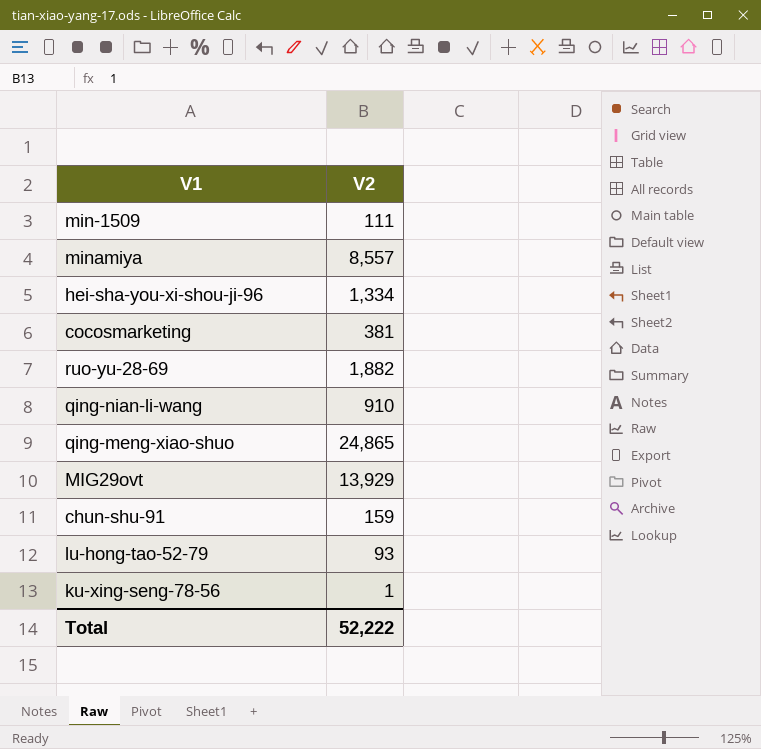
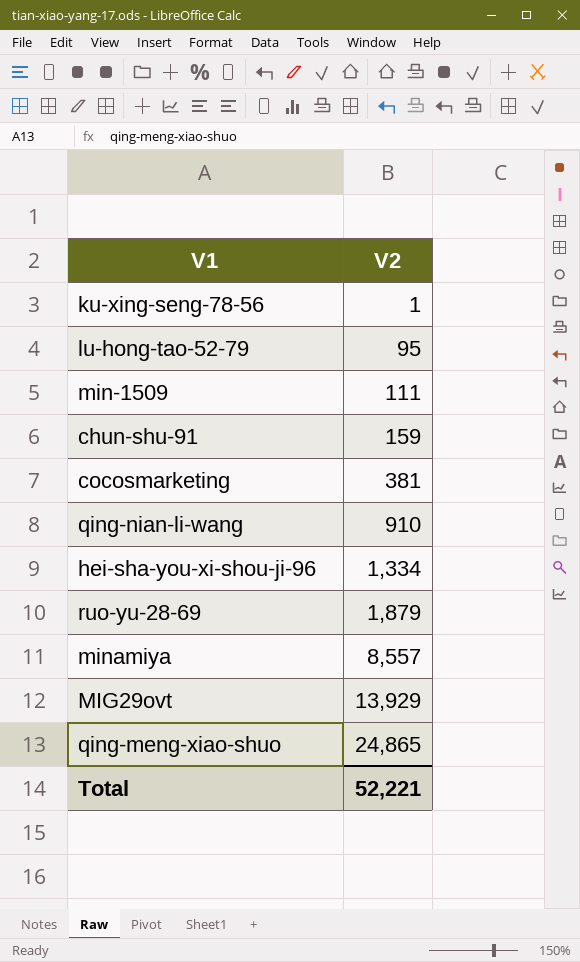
row order: none -> V2 ascending
lu-hong-tao-52-79 | V2: 93 -> 95
ruo-yu-28-69 | V2: 1,882 -> 1,879
Total | V2: 52,222 -> 52,221

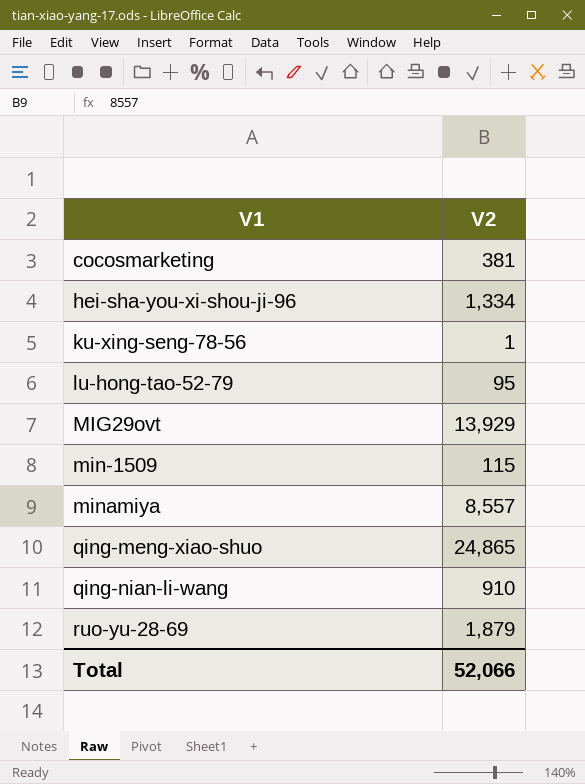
row order: V2 ascending -> V1 ascending
row chun-shu-91: 159 -> none
min-1509 | V2: 111 -> 115
Total | V2: 52,221 -> 52,066

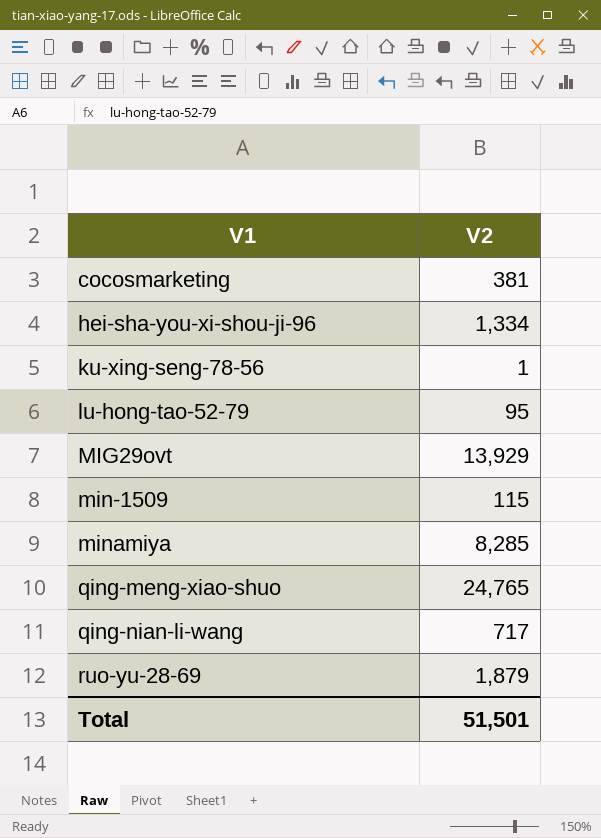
minamiya | V2: 8,557 -> 8,285
qing-meng-xiao-shuo | V2: 24,865 -> 24,765
qing-nian-li-wang | V2: 910 -> 717
Total | V2: 52,066 -> 51,501

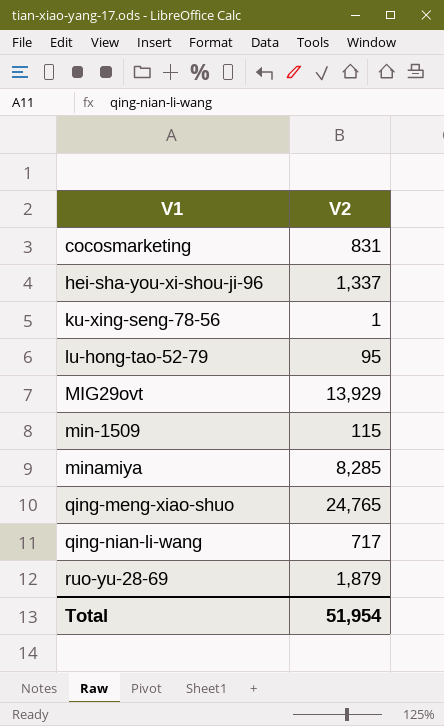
cocosmarketing | V2: 381 -> 831
hei-sha-you-xi-shou-ji-96 | V2: 1,334 -> 1,337
Total | V2: 51,501 -> 51,954

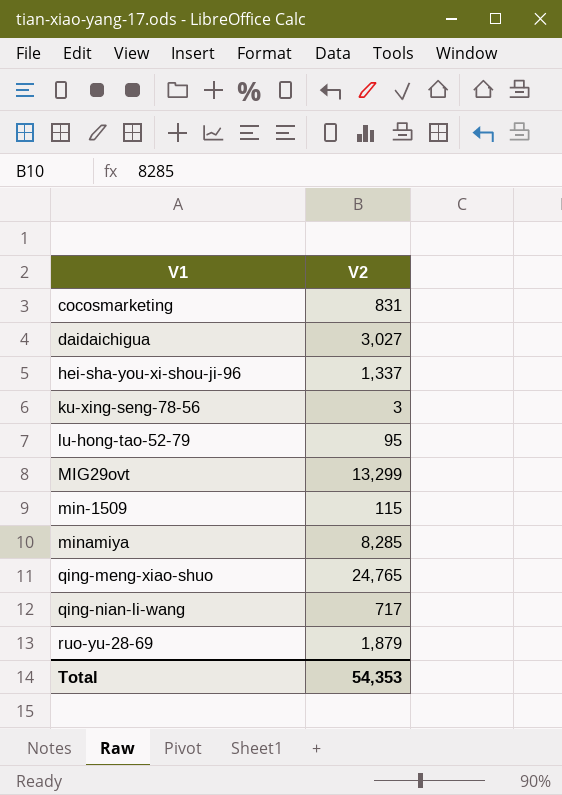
row daidaichigua: none -> 3,027
ku-xing-seng-78-56 | V2: 1 -> 3
MIG29ovt | V2: 13,929 -> 13,299
Total | V2: 51,954 -> 54,353

